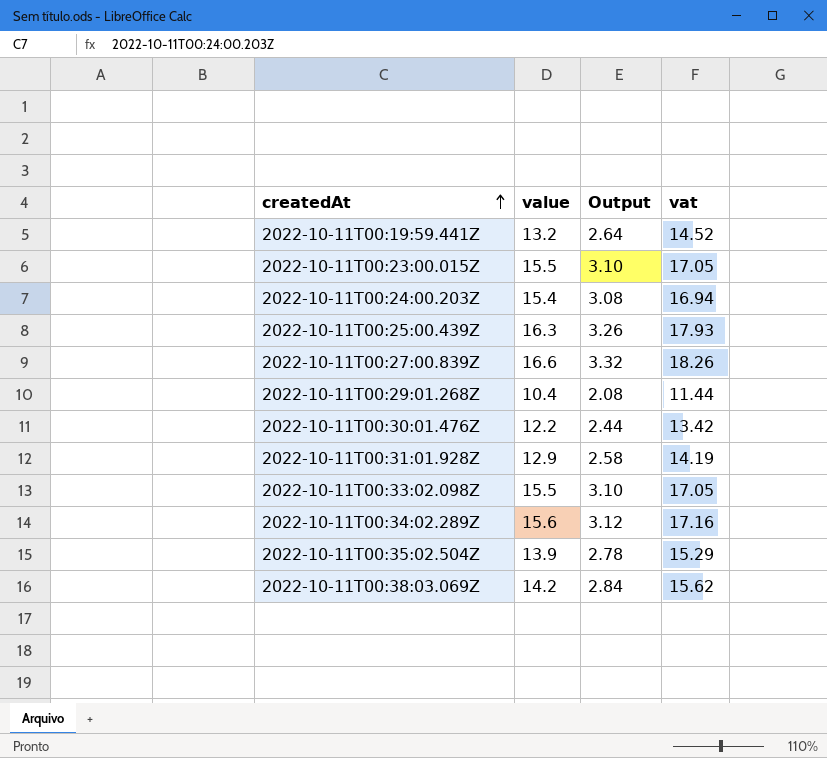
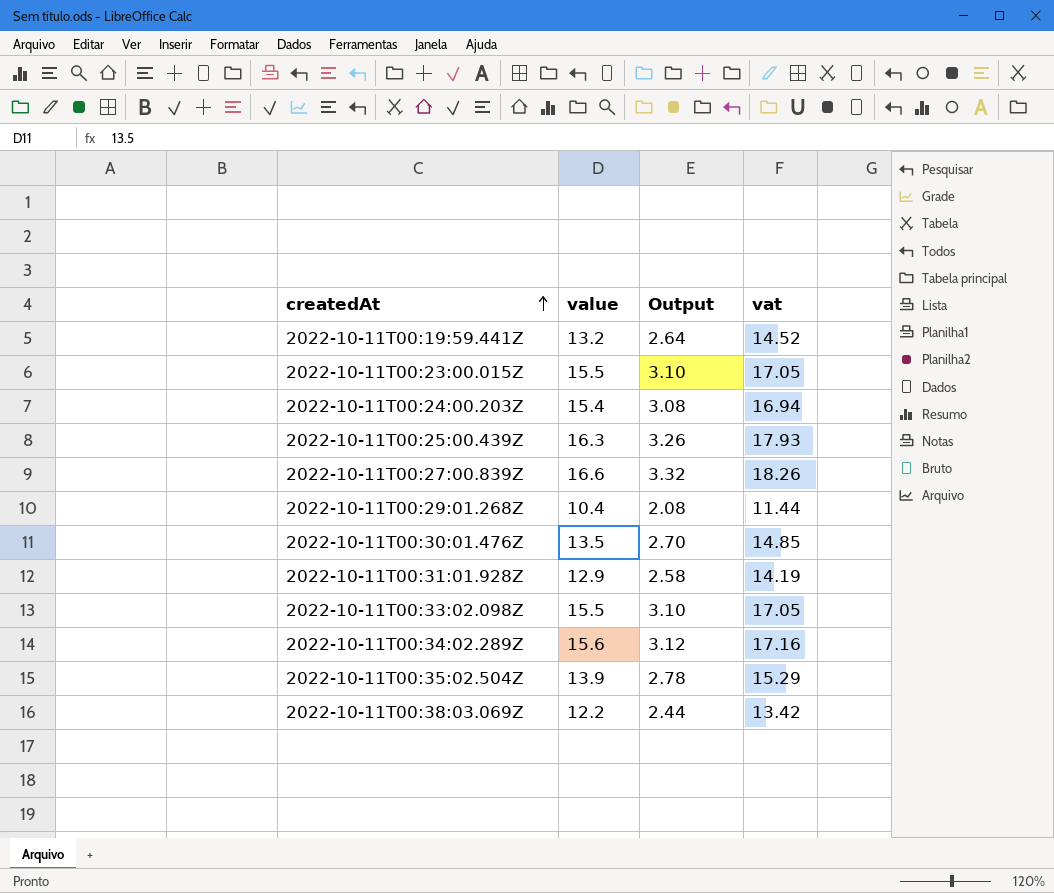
2022-10-11T00:30:01.476Z | value: 12.2 -> 13.5
2022-10-11T00:30:01.476Z | Output: 2.44 -> 2.70
2022-10-11T00:30:01.476Z | vat: 13.42 -> 14.85
2022-10-11T00:38:03.069Z | value: 14.2 -> 12.2
2022-10-11T00:38:03.069Z | Output: 2.84 -> 2.44
2022-10-11T00:38:03.069Z | vat: 15.62 -> 13.42

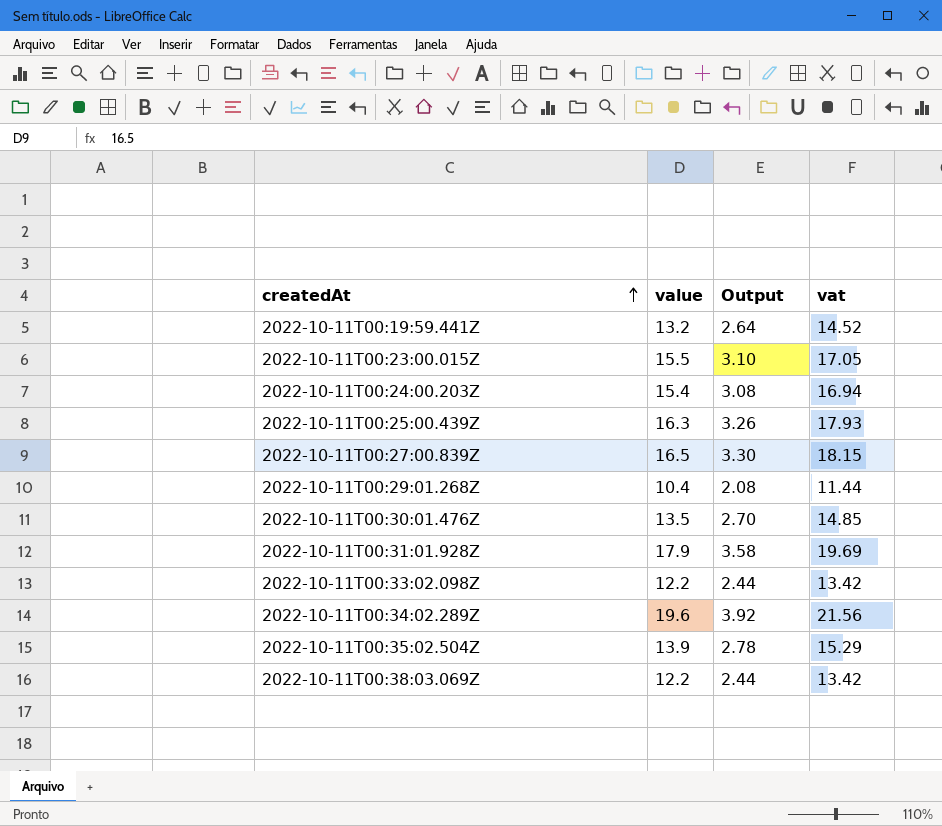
2022-10-11T00:27:00.839Z | value: 16.6 -> 16.5
2022-10-11T00:27:00.839Z | Output: 3.32 -> 3.30
2022-10-11T00:27:00.839Z | vat: 18.26 -> 18.15
2022-10-11T00:31:01.928Z | value: 12.9 -> 17.9
2022-10-11T00:31:01.928Z | Output: 2.58 -> 3.58
2022-10-11T00:31:01.928Z | vat: 14.19 -> 19.69
2022-10-11T00:33:02.098Z | value: 15.5 -> 12.2
2022-10-11T00:33:02.098Z | Output: 3.10 -> 2.44
2022-10-11T00:33:02.098Z | vat: 17.05 -> 13.42
2022-10-11T00:34:02.289Z | value: 15.6 -> 19.6
2022-10-11T00:34:02.289Z | Output: 3.12 -> 3.92
2022-10-11T00:34:02.289Z | vat: 17.16 -> 21.56

